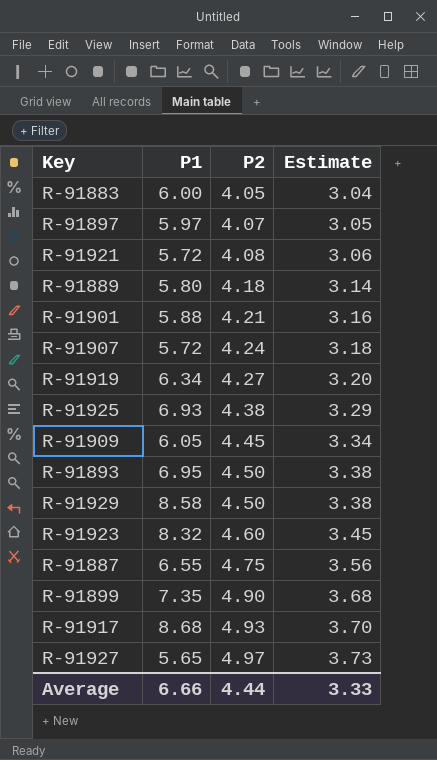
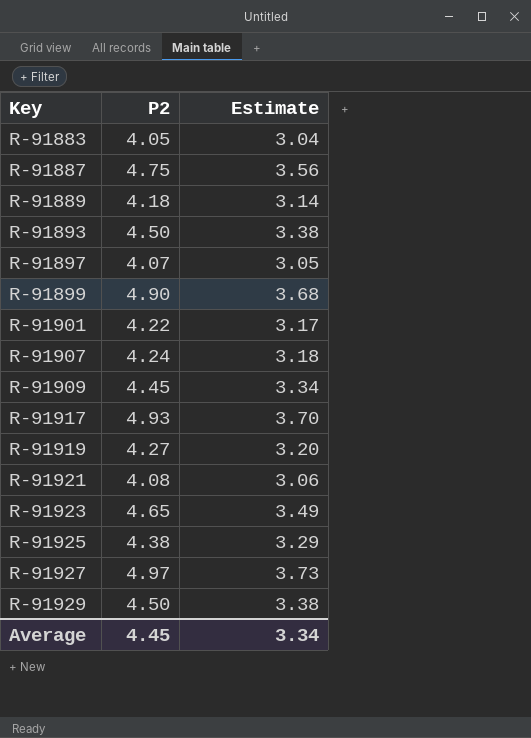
row order: P2 ascending -> Key ascending
column P1 | position: 2 -> none
R-91901 | P2: 4.21 -> 4.22
R-91901 | Estimate: 3.16 -> 3.17
R-91923 | P2: 4.60 -> 4.65
R-91923 | Estimate: 3.45 -> 3.49
Average | P2: 4.44 -> 4.45
Average | Estimate: 3.33 -> 3.34

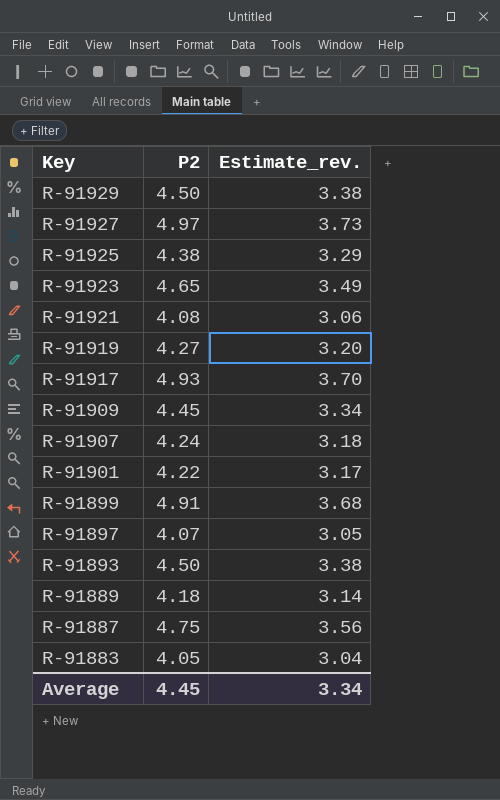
row order: Key ascending -> Key descending
column name: Estimate -> Estimate_rev.
R-91899 | P2: 4.90 -> 4.91

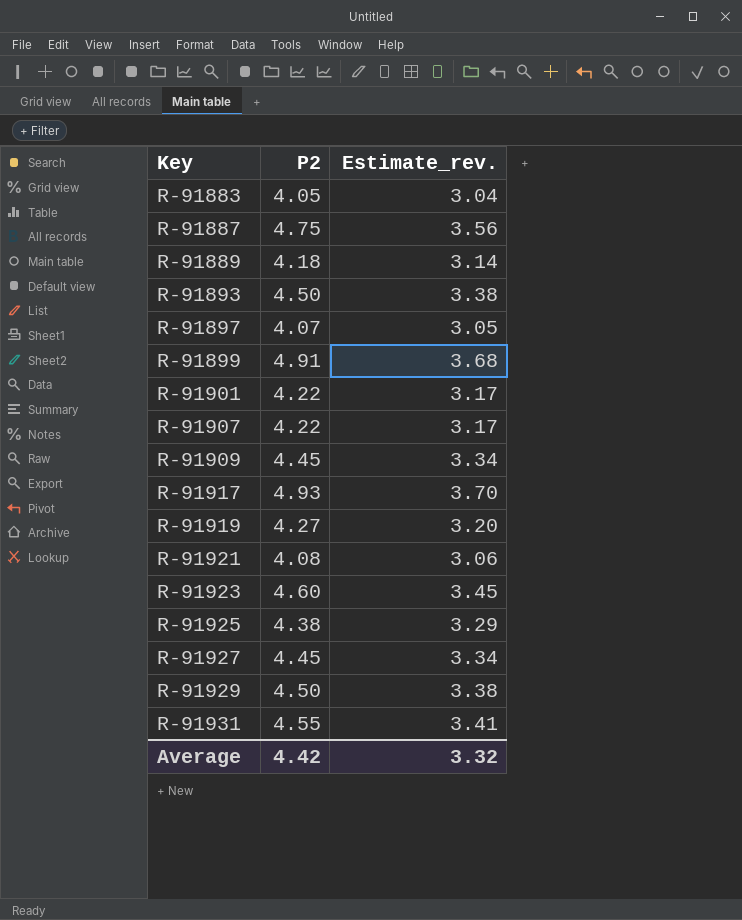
row order: Key descending -> Key ascending
R-91907 | P2: 4.24 -> 4.22
R-91907 | Estimate_rev.: 3.18 -> 3.17
R-91923 | P2: 4.65 -> 4.60
R-91923 | Estimate_rev.: 3.49 -> 3.45
R-91927 | P2: 4.97 -> 4.45
R-91927 | Estimate_rev.: 3.73 -> 3.34
row R-91931: none -> 4.55 | 3.41
Average | P2: 4.45 -> 4.42
Average | Estimate_rev.: 3.34 -> 3.32

